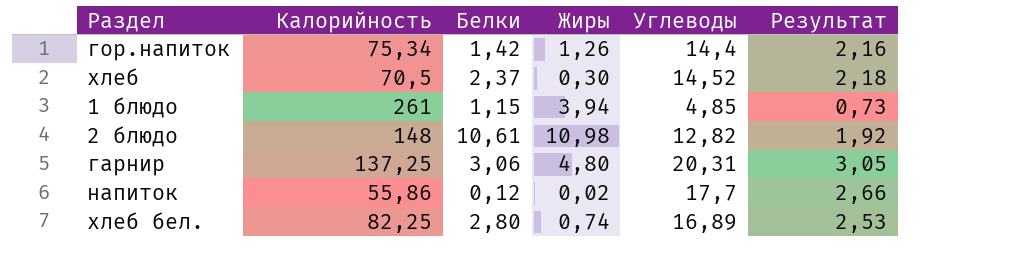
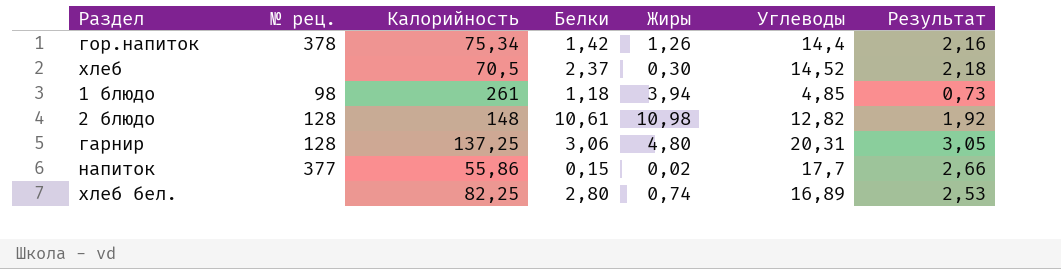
column № рец. | position: none -> 2
1 блюдо | Белки: 1,15 -> 1,18
напиток | Белки: 0,12 -> 0,15

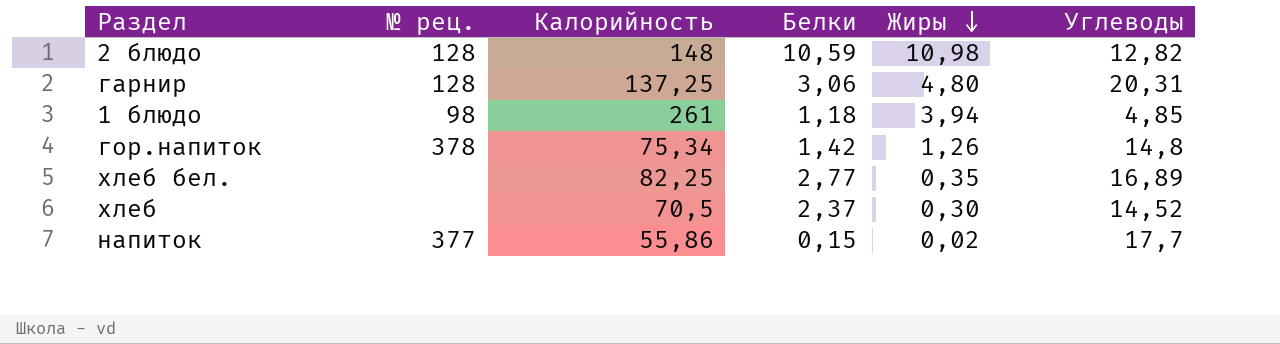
row order: none -> Жиры descending
column Результат | formula: [Углеводы] * 0,15 -> none
2 блюдо | Белки: 10,61 -> 10,59
гор.напиток | Углеводы: 14,4 -> 14,8
хлеб бел. | Белки: 2,80 -> 2,77
хлеб бел. | Жиры: 0,74 -> 0,35

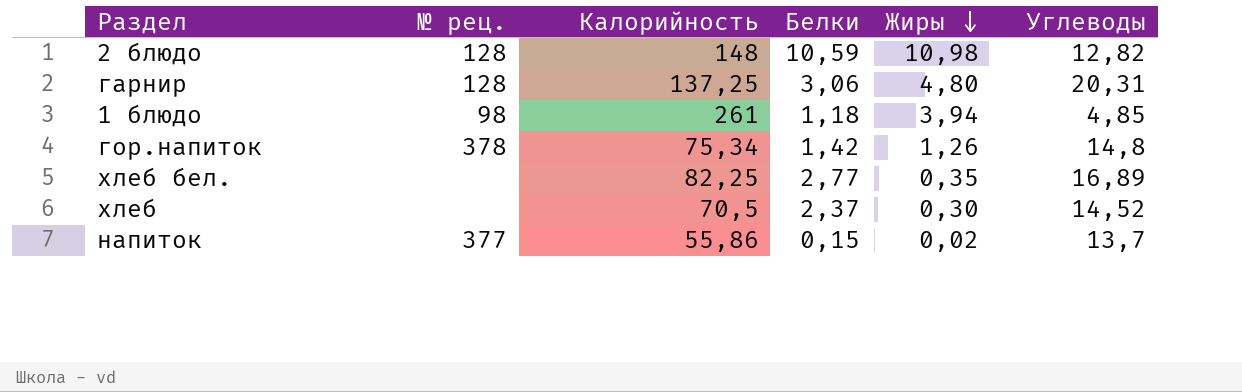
напиток | Углеводы: 17,7 -> 13,7

